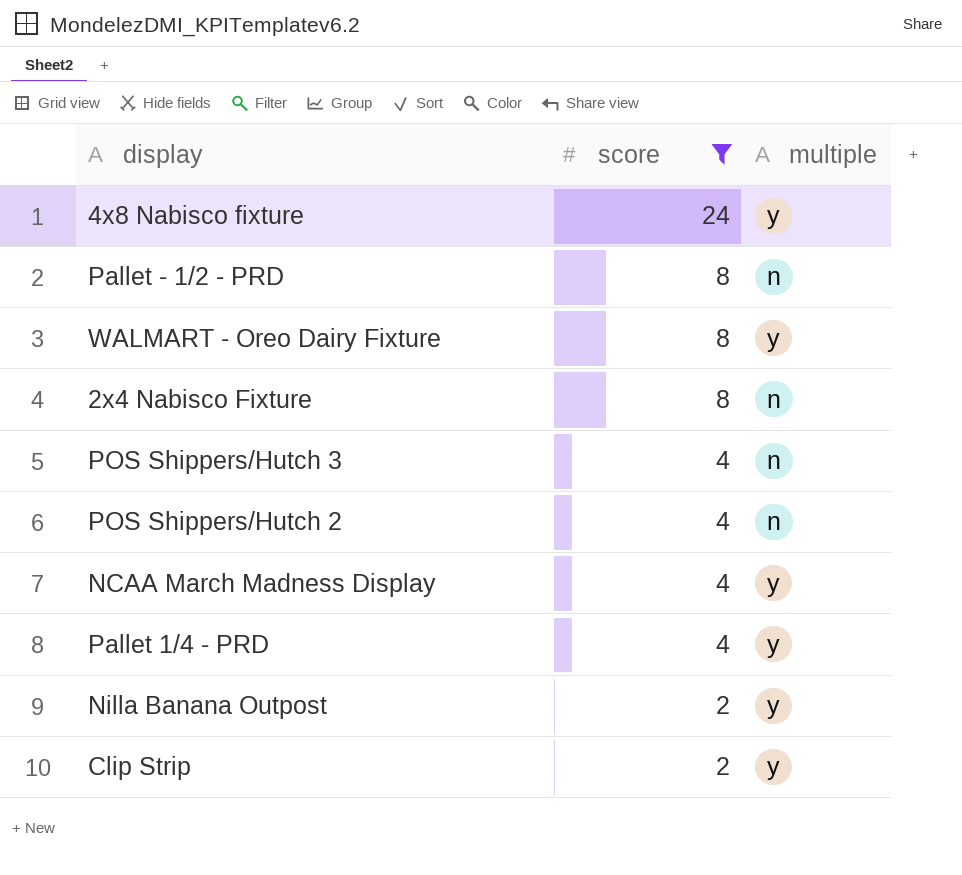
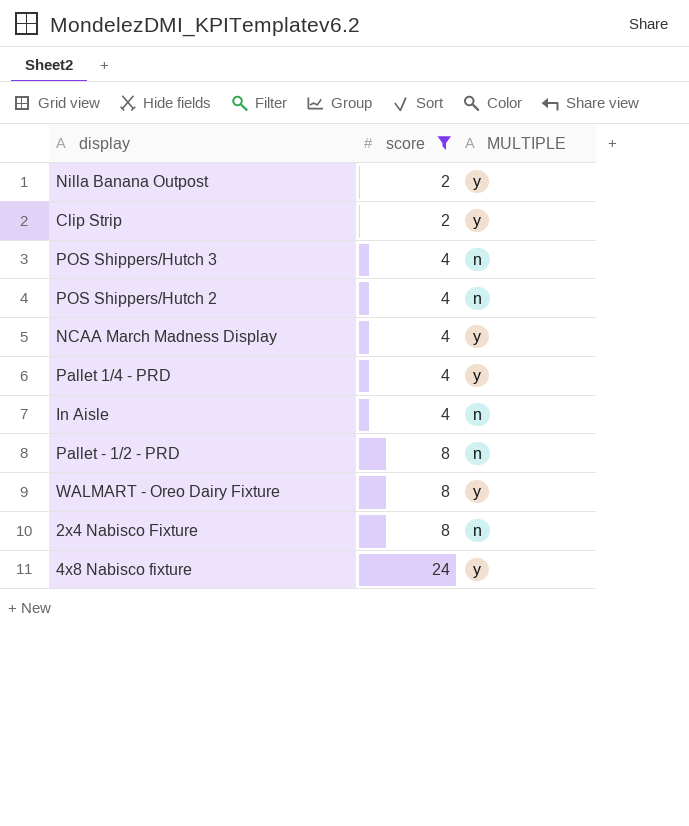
row order: score descending -> score ascending
column name: multiple -> MULTIPLE
row In Aisle: none -> 4 | n

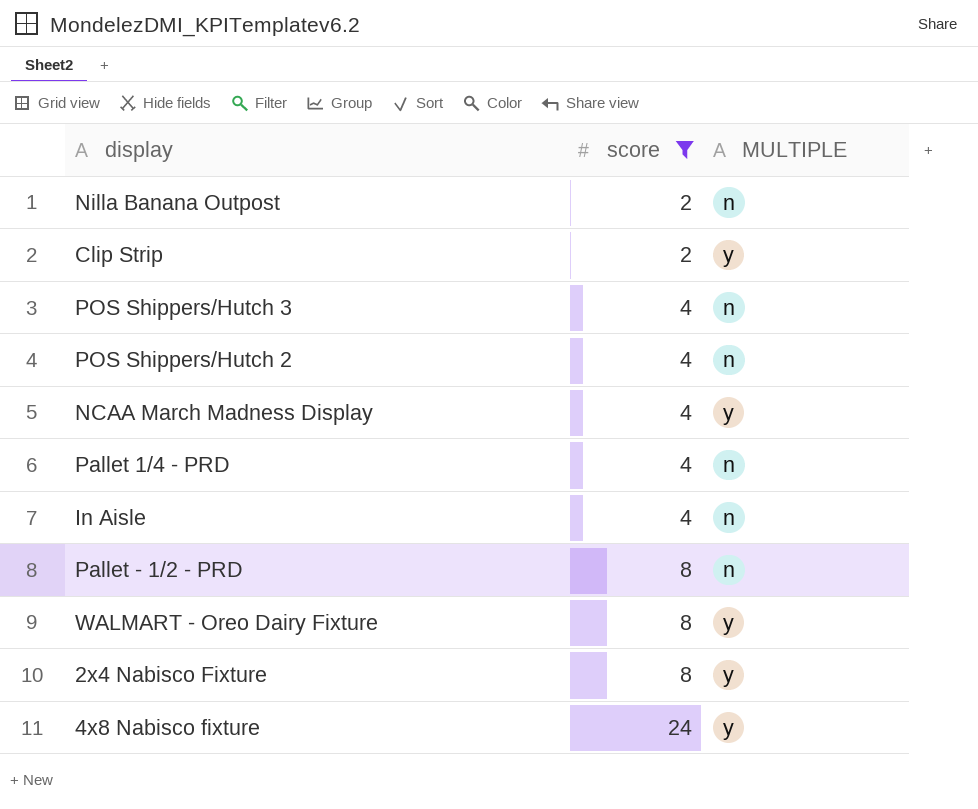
Nilla Banana Outpost | MULTIPLE: y -> n
Pallet 1/4 - PRD | MULTIPLE: y -> n
2x4 Nabisco Fixture | MULTIPLE: n -> y

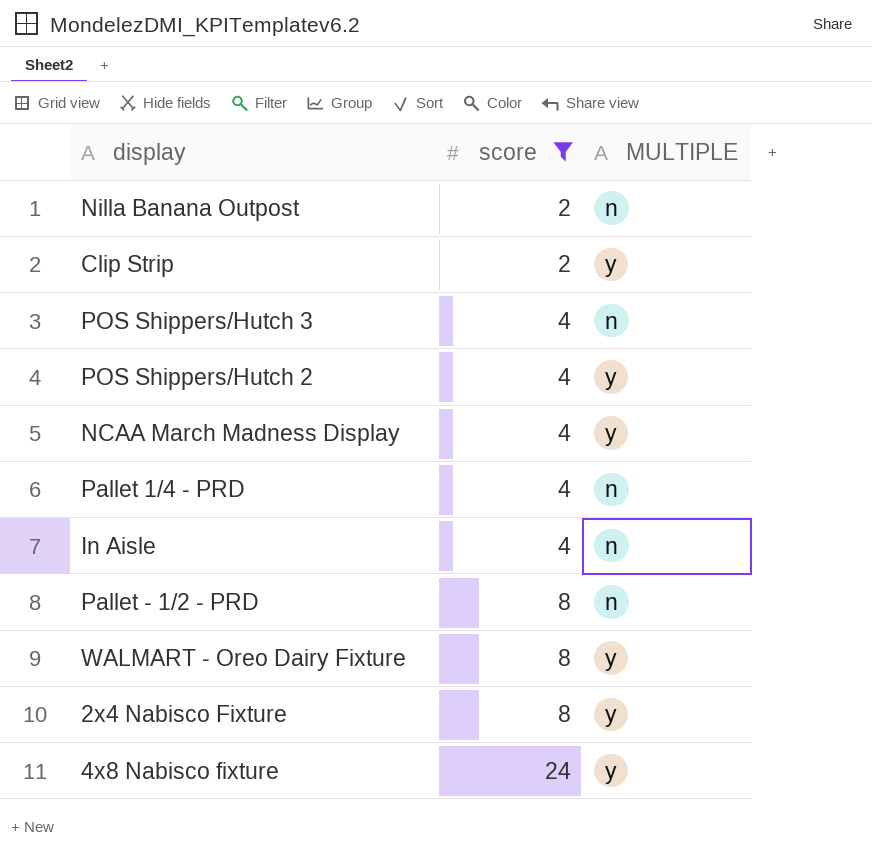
POS Shippers/Hutch 2 | MULTIPLE: n -> y

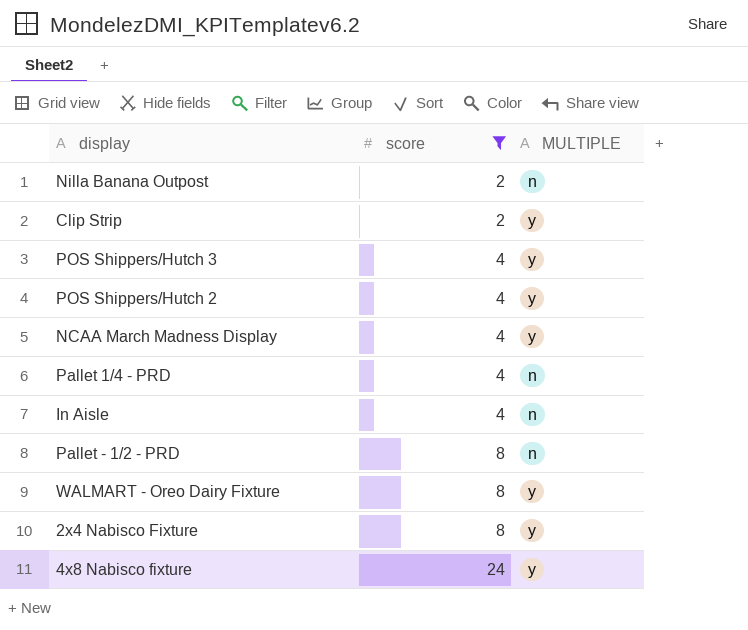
POS Shippers/Hutch 3 | MULTIPLE: n -> y

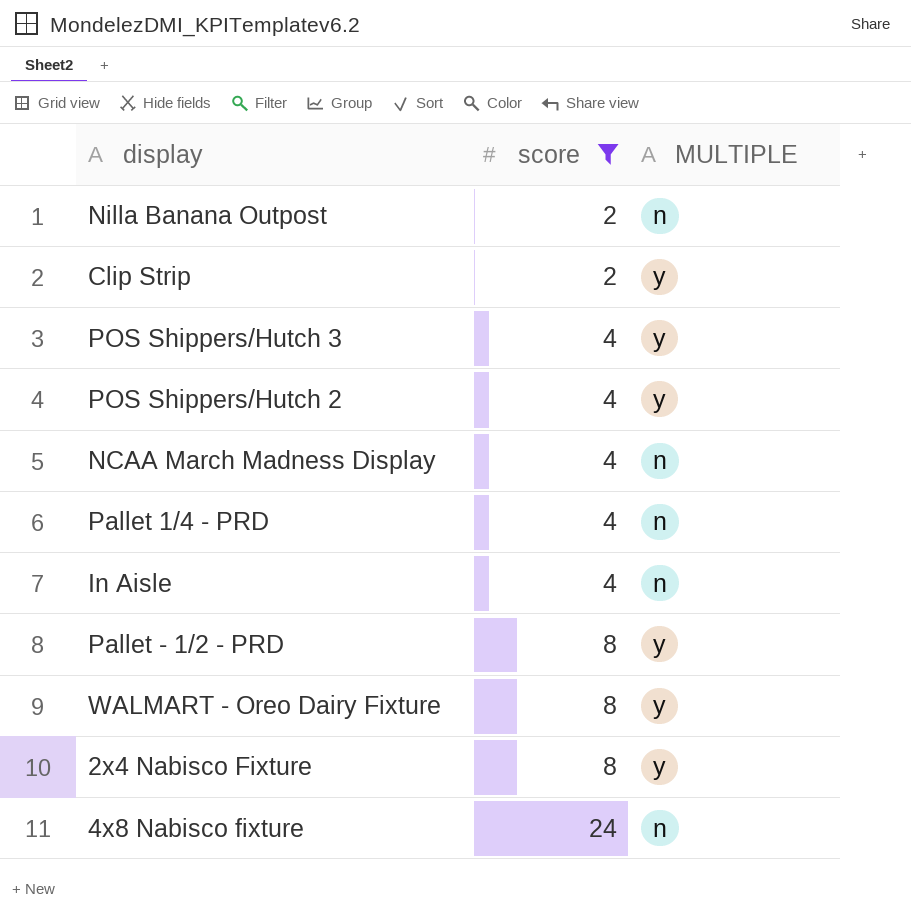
NCAA March Madness Display | MULTIPLE: y -> n
Pallet - 1/2 - PRD | MULTIPLE: n -> y
4x8 Nabisco fixture | MULTIPLE: y -> n

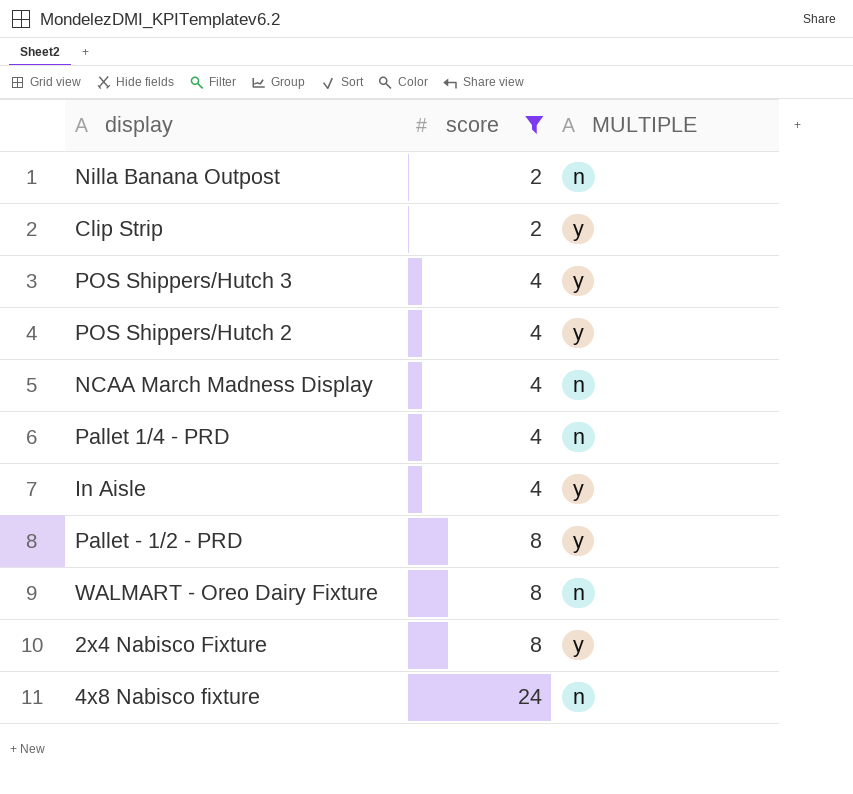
In Aisle | MULTIPLE: n -> y
WALMART - Oreo Dairy Fixture | MULTIPLE: y -> n

